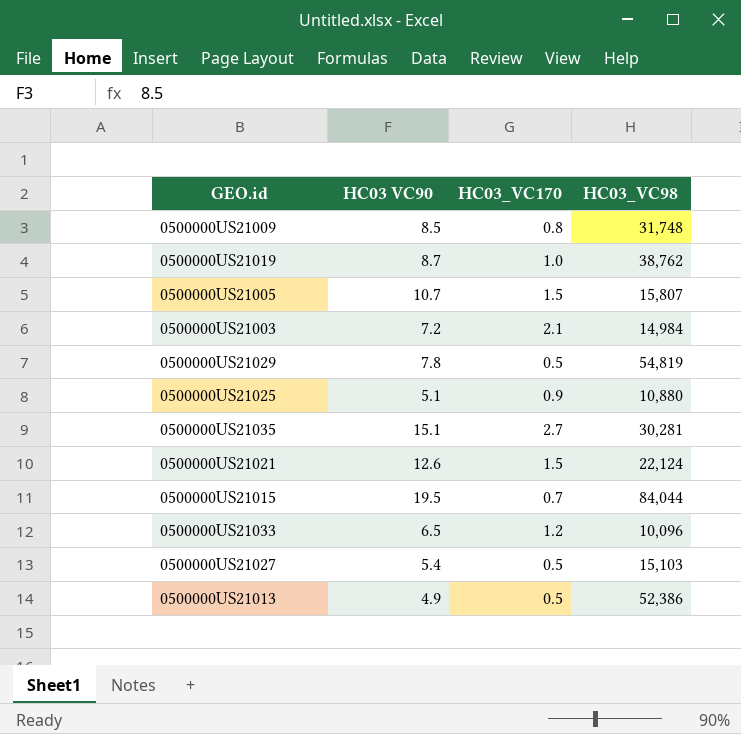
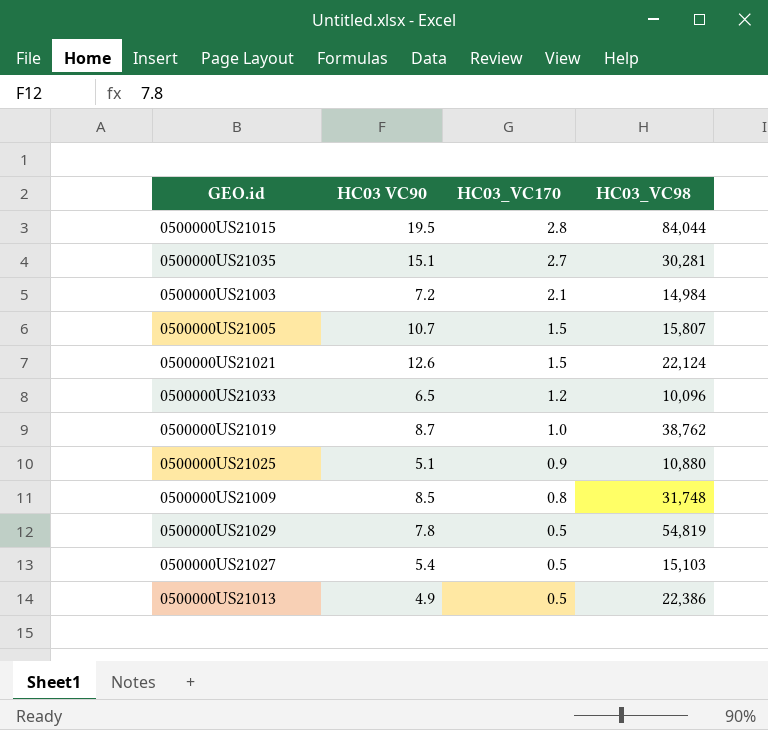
row order: none -> HC03_VC170 descending
0500000US21015 | HC03_VC170: 0.7 -> 2.8
0500000US21013 | HC03_VC98: 52,386 -> 22,386

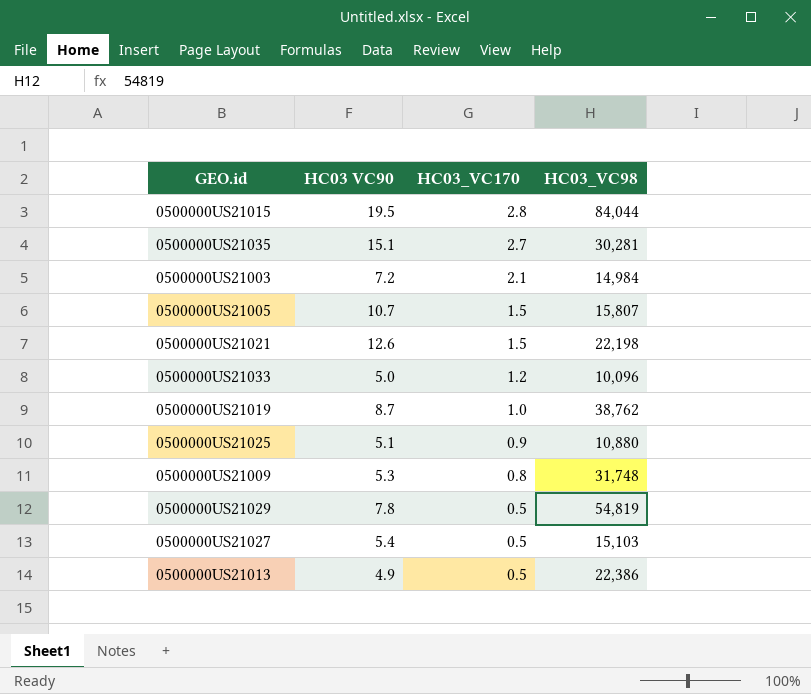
0500000US21021 | HC03_VC98: 22,124 -> 22,198
0500000US21033 | HC03 VC90: 6.5 -> 5.0
0500000US21009 | HC03 VC90: 8.5 -> 5.3

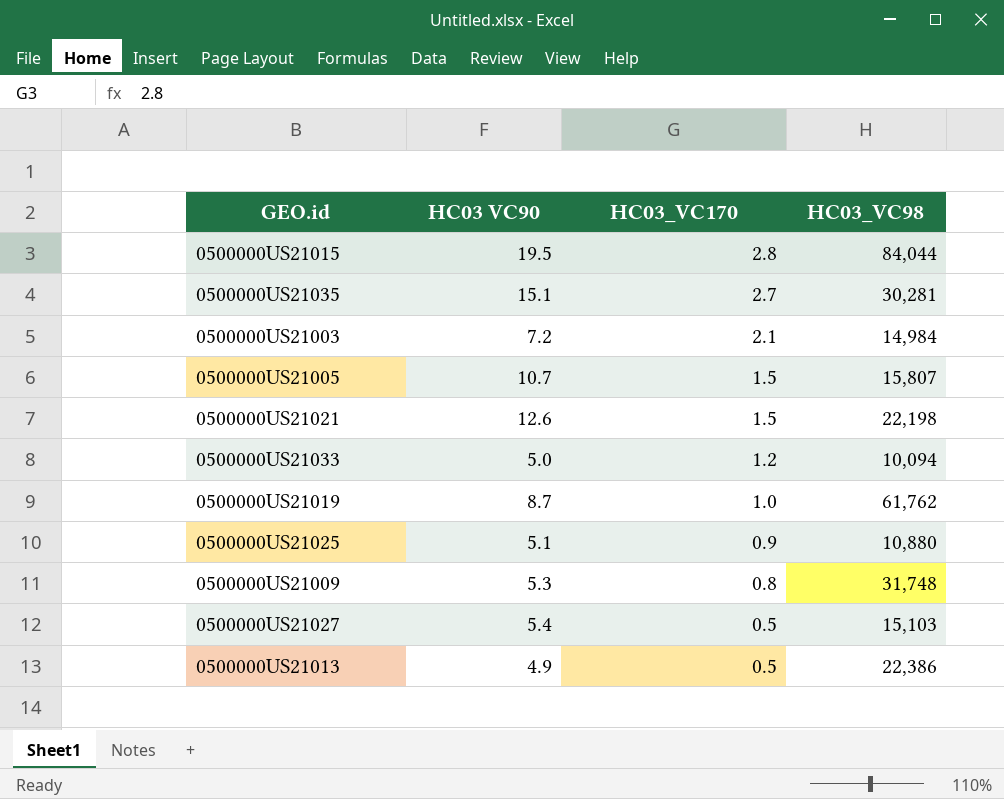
row 0500000US21029: 7.8 | 0.5 | 54,819 -> none
0500000US21033 | HC03_VC98: 10,096 -> 10,094
0500000US21019 | HC03_VC98: 38,762 -> 61,762

